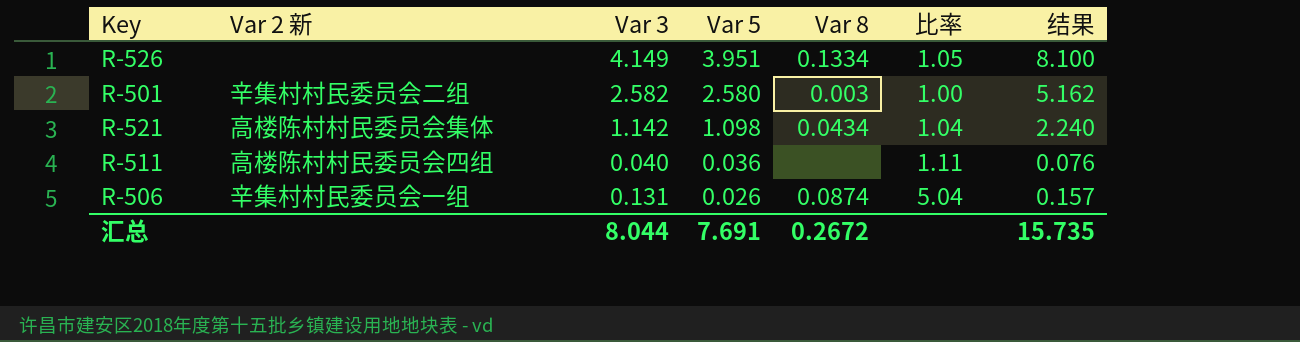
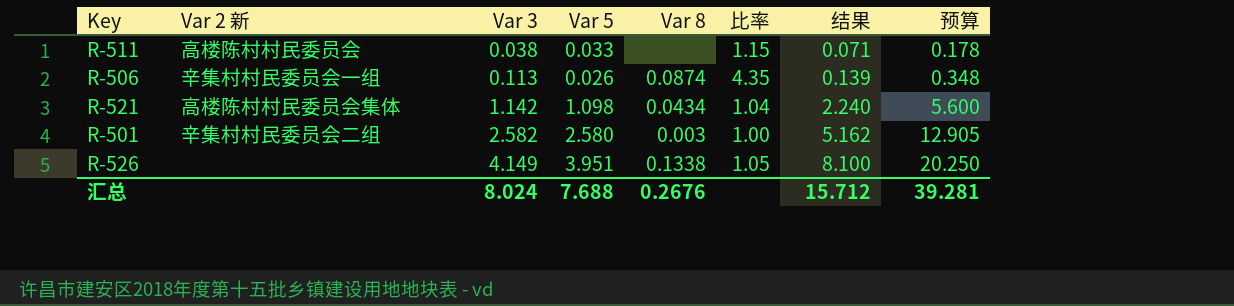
row order: Var 5 descending -> Var 3 ascending
column 预算 | formula: none -> [结果] * 2.5
R-511 | Var 2 新: 高楼陈村村民委员会四组 -> 高楼陈村村民委员会
R-511 | Var 3: 0.040 -> 0.038
R-511 | Var 5: 0.036 -> 0.033
R-511 | 比率: 1.11 -> 1.15
R-511 | 结果: 0.076 -> 0.071
R-506 | Var 3: 0.131 -> 0.113
R-506 | 比率: 5.04 -> 4.35
R-506 | 结果: 0.157 -> 0.139
R-526 | Var 8: 0.1334 -> 0.1338
汇总 | Var 3: 8.044 -> 8.024
汇总 | Var 5: 7.691 -> 7.688
汇总 | Var 8: 0.2672 -> 0.2676
汇总 | 结果: 15.735 -> 15.712

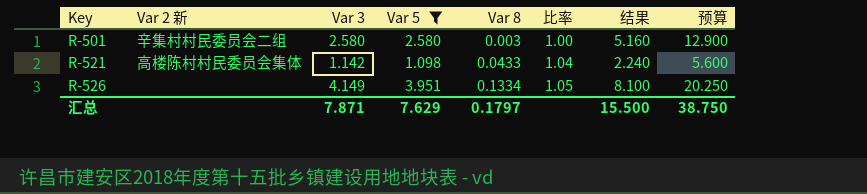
filter: none -> Var 5 >= 1.098
row order: Var 3 ascending -> Key ascending
R-501 | Var 3: 2.582 -> 2.580
R-501 | 结果: 5.162 -> 5.160
R-501 | 预算: 12.905 -> 12.900
R-521 | Var 8: 0.0434 -> 0.0433
R-526 | Var 8: 0.1338 -> 0.1334
汇总 | Var 3: 8.024 -> 7.871
汇总 | Var 5: 7.688 -> 7.629
汇总 | Var 8: 0.2676 -> 0.1797
汇总 | 结果: 15.712 -> 15.500
汇总 | 预算: 39.281 -> 38.750

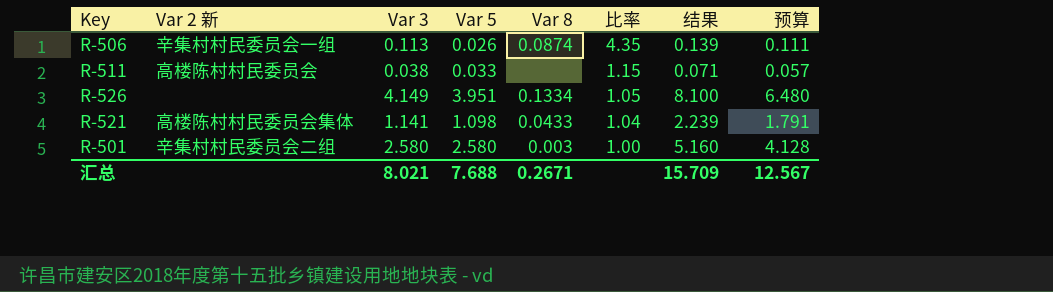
filter: Var 5 >= 1.098 -> none
row order: Key ascending -> 比率 descending
column 预算 | formula: [结果] * 2.5 -> [结果] * 0.8
R-521 | Var 3: 1.142 -> 1.141
R-521 | 结果: 2.240 -> 2.239
汇总 | Var 3: 7.871 -> 8.021
汇总 | Var 5: 7.629 -> 7.688
汇总 | Var 8: 0.1797 -> 0.2671
汇总 | 结果: 15.500 -> 15.709
汇总 | 预算: 38.750 -> 12.567

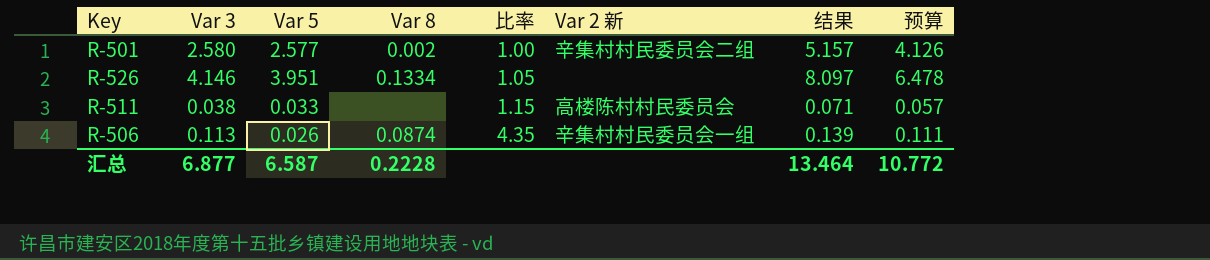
row order: 比率 descending -> 比率 ascending
column Var 2 新 | position: 2 -> 6
row R-521: 高楼陈村村民委员会集体 | 1.141 | 1.098 | 0.0433 | 1.04 | 2.239 | 1.791 -> none
R-501 | Var 5: 2.580 -> 2.577
R-501 | Var 8: 0.003 -> 0.002
R-501 | 结果: 5.160 -> 5.157
R-501 | 预算: 4.128 -> 4.126
R-526 | Var 3: 4.149 -> 4.146
R-526 | 结果: 8.100 -> 8.097
R-526 | 预算: 6.480 -> 6.478
汇总 | Var 3: 8.021 -> 6.877
汇总 | Var 5: 7.688 -> 6.587
汇总 | Var 8: 0.2671 -> 0.2228
汇总 | 结果: 15.709 -> 13.464
汇总 | 预算: 12.567 -> 10.772

